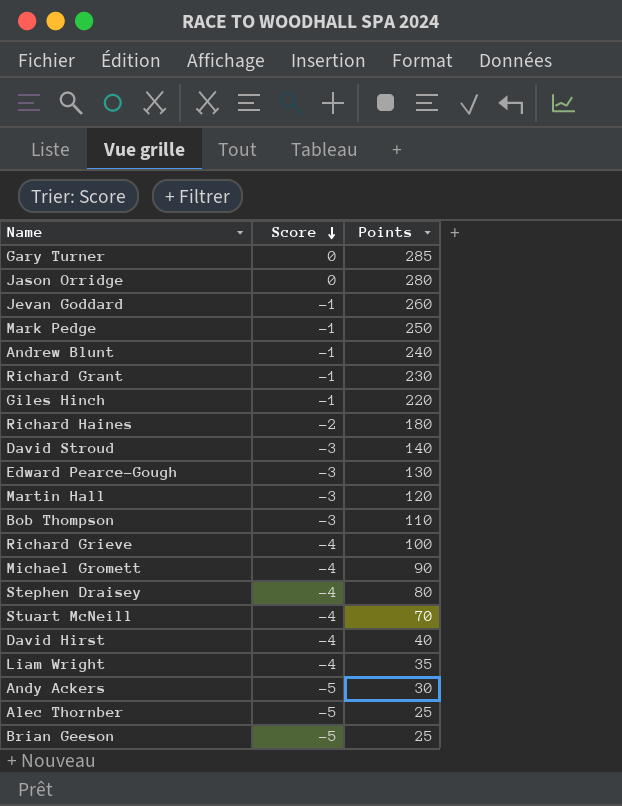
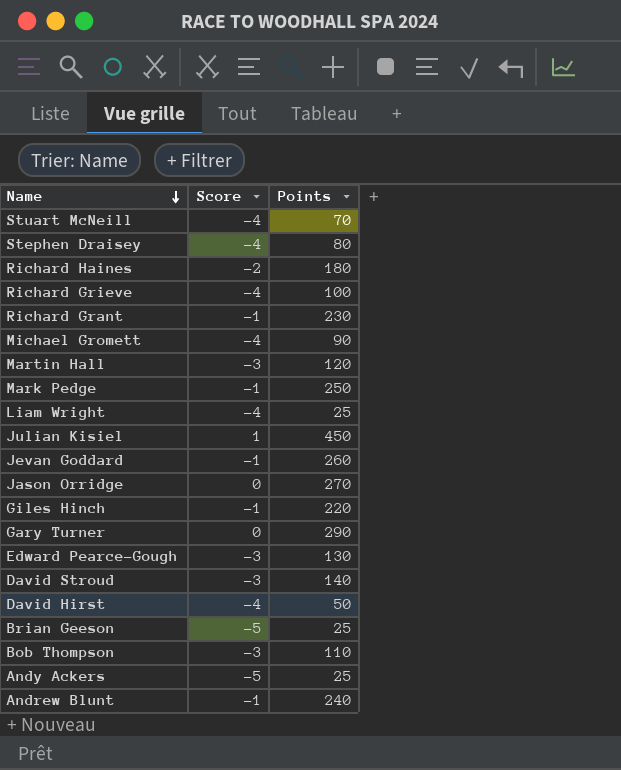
row order: Score descending -> Name descending
row Alec Thornber: -5 | 25 -> none
Liam Wright | Points: 35 -> 25
row Julian Kisiel: none -> 1 | 450
Jason Orridge | Points: 280 -> 270
Gary Turner | Points: 285 -> 290
David Hirst | Points: 40 -> 50
Andy Ackers | Points: 30 -> 25

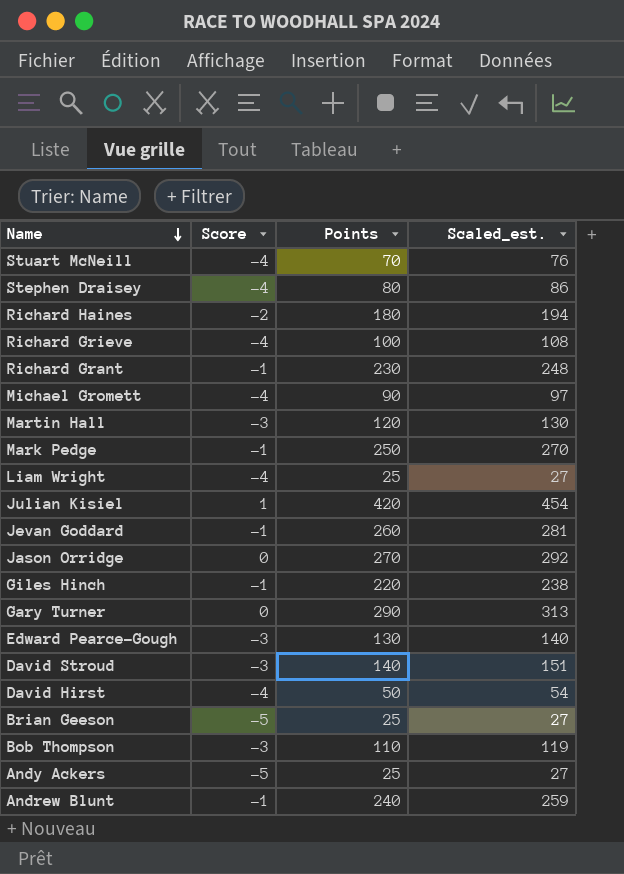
column Scaled_est. | formula: none -> [Points] * 1.08
Julian Kisiel | Points: 450 -> 420

